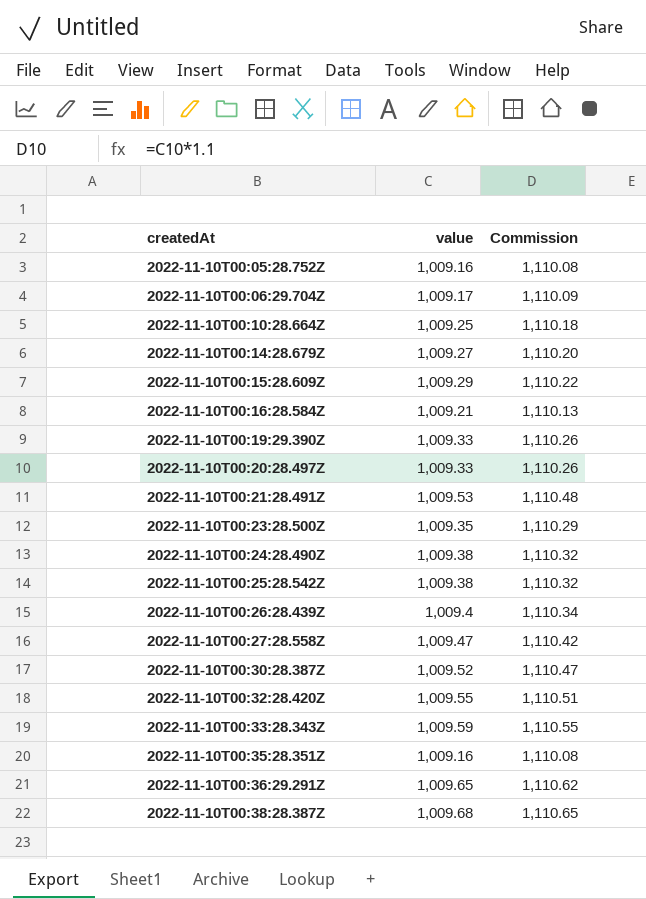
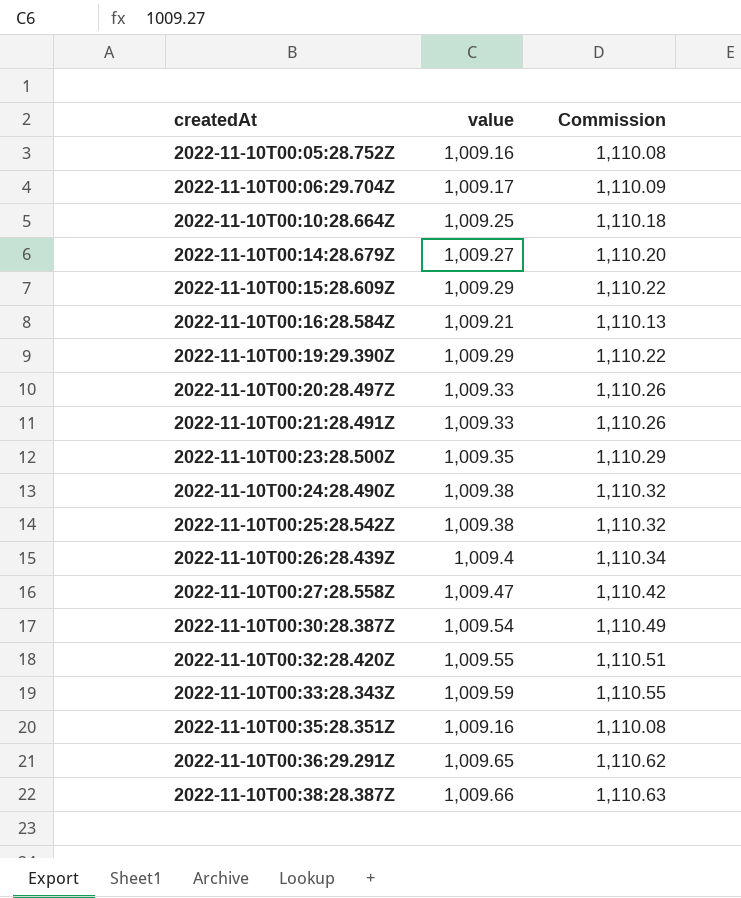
2022-11-10T00:19:29.390Z | value: 1,009.33 -> 1,009.29
2022-11-10T00:19:29.390Z | Commission: 1,110.26 -> 1,110.22
2022-11-10T00:21:28.491Z | value: 1,009.53 -> 1,009.33
2022-11-10T00:21:28.491Z | Commission: 1,110.48 -> 1,110.26
2022-11-10T00:30:28.387Z | value: 1,009.52 -> 1,009.54
2022-11-10T00:30:28.387Z | Commission: 1,110.47 -> 1,110.49
2022-11-10T00:38:28.387Z | value: 1,009.68 -> 1,009.66
2022-11-10T00:38:28.387Z | Commission: 1,110.65 -> 1,110.63

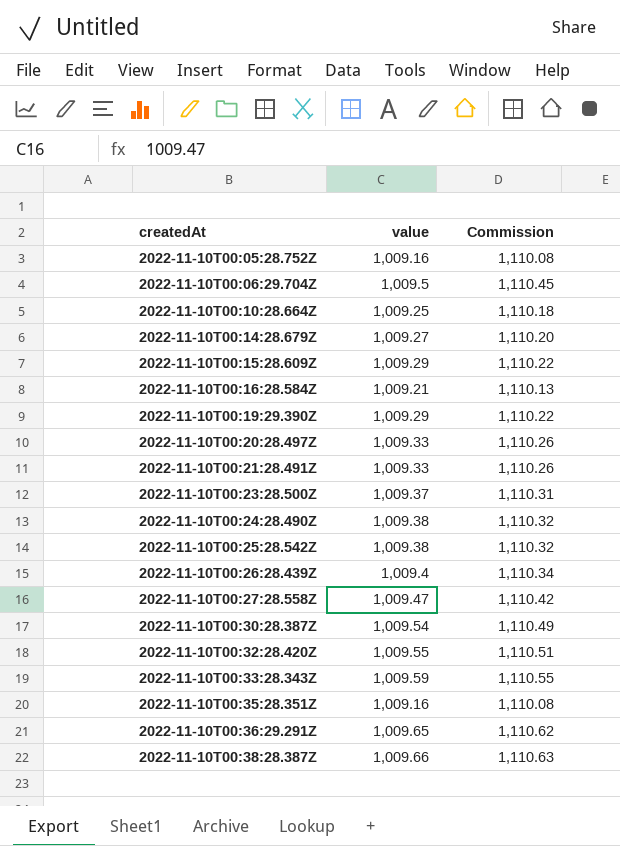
2022-11-10T00:06:29.704Z | value: 1,009.17 -> 1,009.5
2022-11-10T00:06:29.704Z | Commission: 1,110.09 -> 1,110.45
2022-11-10T00:23:28.500Z | value: 1,009.35 -> 1,009.37
2022-11-10T00:23:28.500Z | Commission: 1,110.29 -> 1,110.31

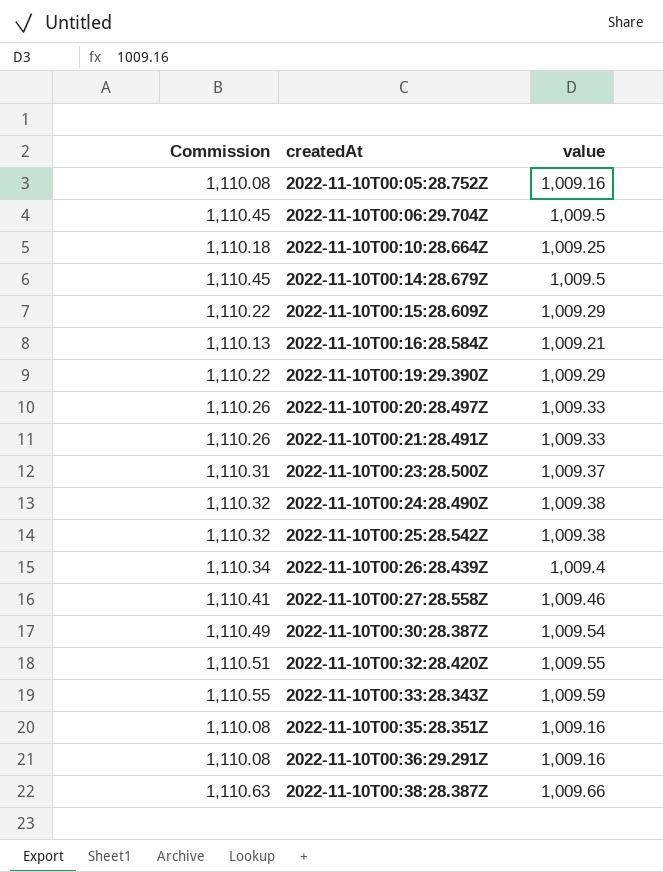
column Commission | position: 3 -> 1
2022-11-10T00:14:28.679Z | Commission: 1,110.20 -> 1,110.45
2022-11-10T00:14:28.679Z | value: 1,009.27 -> 1,009.5
2022-11-10T00:27:28.558Z | Commission: 1,110.42 -> 1,110.41
2022-11-10T00:27:28.558Z | value: 1,009.47 -> 1,009.46
2022-11-10T00:36:29.291Z | Commission: 1,110.62 -> 1,110.08
2022-11-10T00:36:29.291Z | value: 1,009.65 -> 1,009.16

